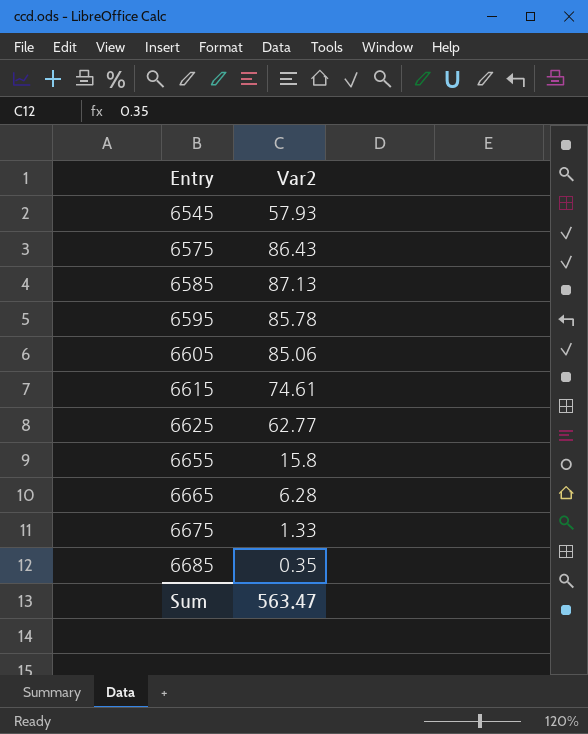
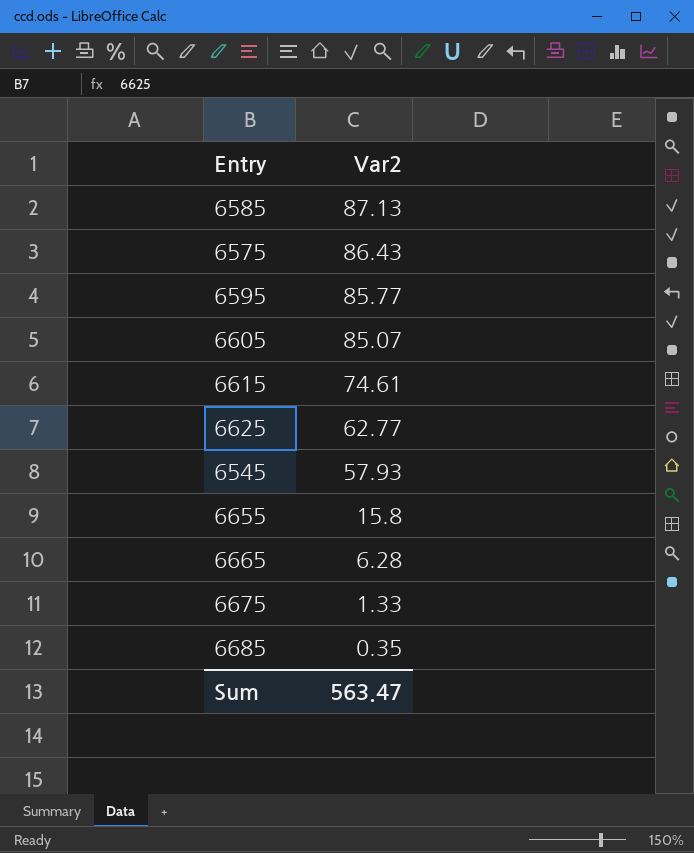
row order: Entry ascending -> Var2 descending
6595 | Var2: 85.78 -> 85.77
6605 | Var2: 85.06 -> 85.07

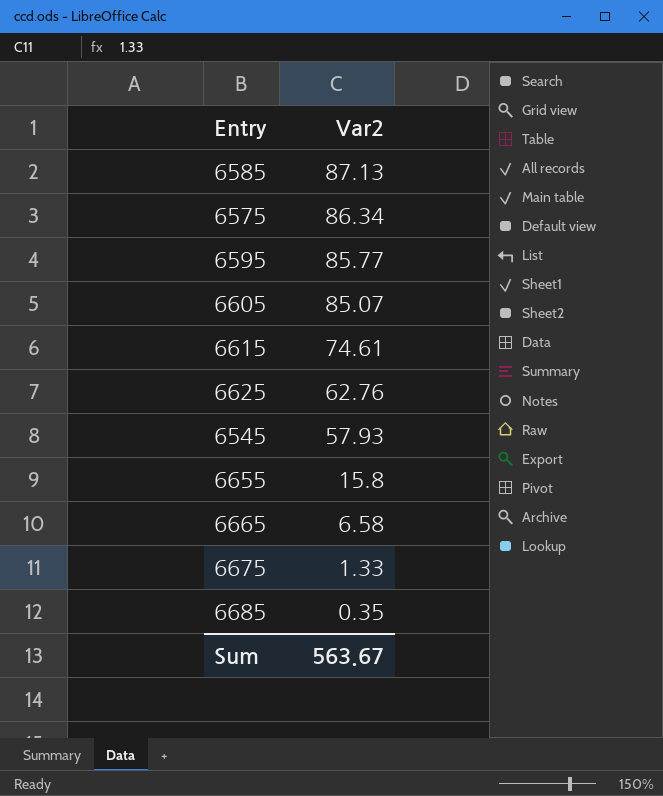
6575 | Var2: 86.43 -> 86.34
6625 | Var2: 62.77 -> 62.76
6665 | Var2: 6.28 -> 6.58
Sum | Var2: 563.47 -> 563.67

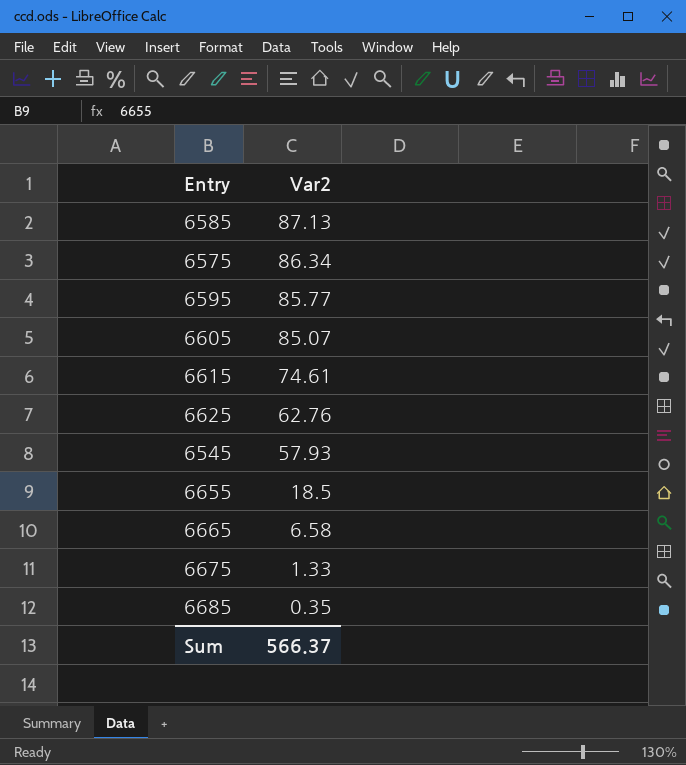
6655 | Var2: 15.8 -> 18.5
Sum | Var2: 563.67 -> 566.37

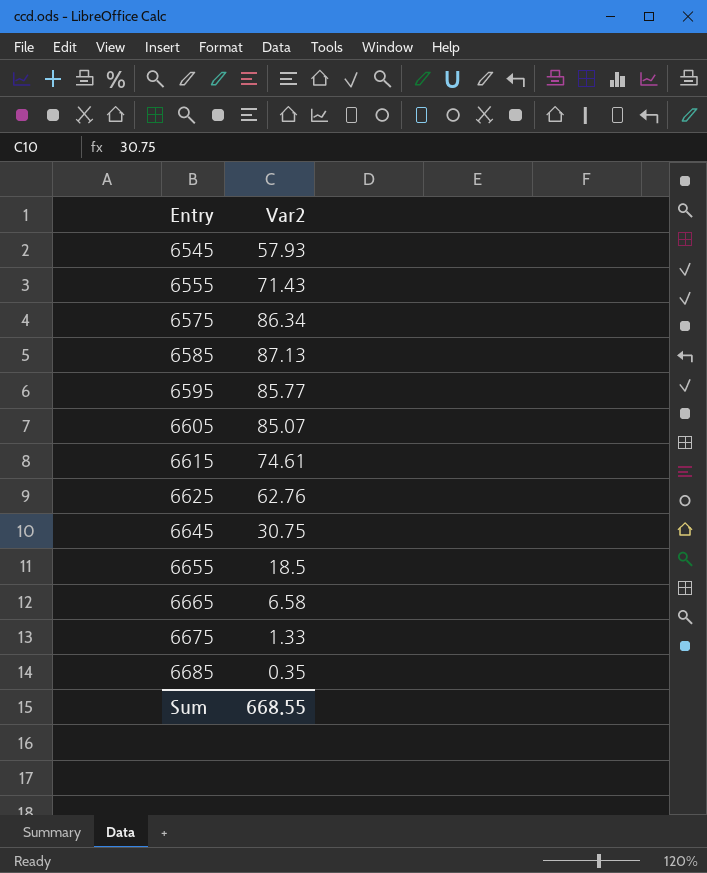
row order: Var2 descending -> Entry ascending
row 6555: none -> 71.43
row 6645: none -> 30.75
Sum | Var2: 566.37 -> 668.55

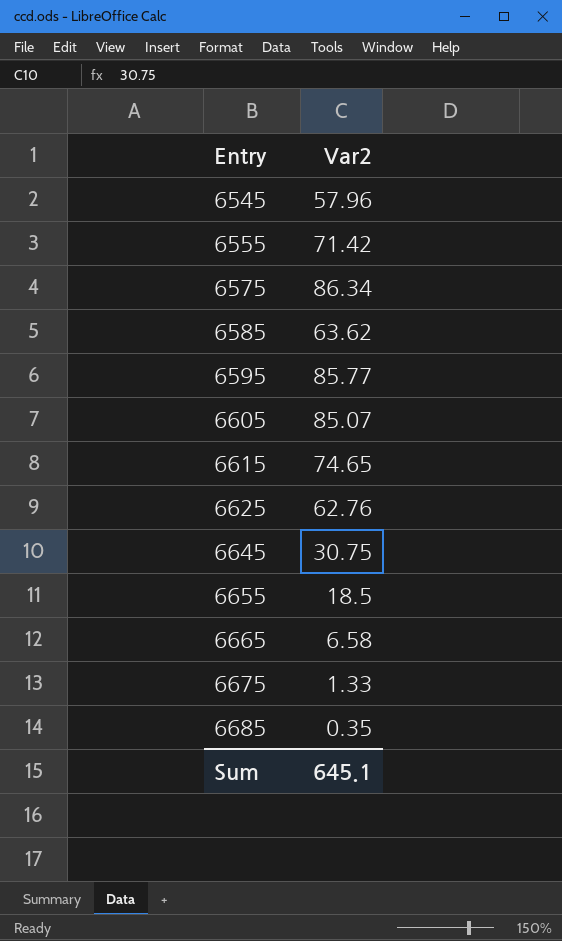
6545 | Var2: 57.93 -> 57.96
6555 | Var2: 71.43 -> 71.42
6585 | Var2: 87.13 -> 63.62
6615 | Var2: 74.61 -> 74.65
Sum | Var2: 668.55 -> 645.1

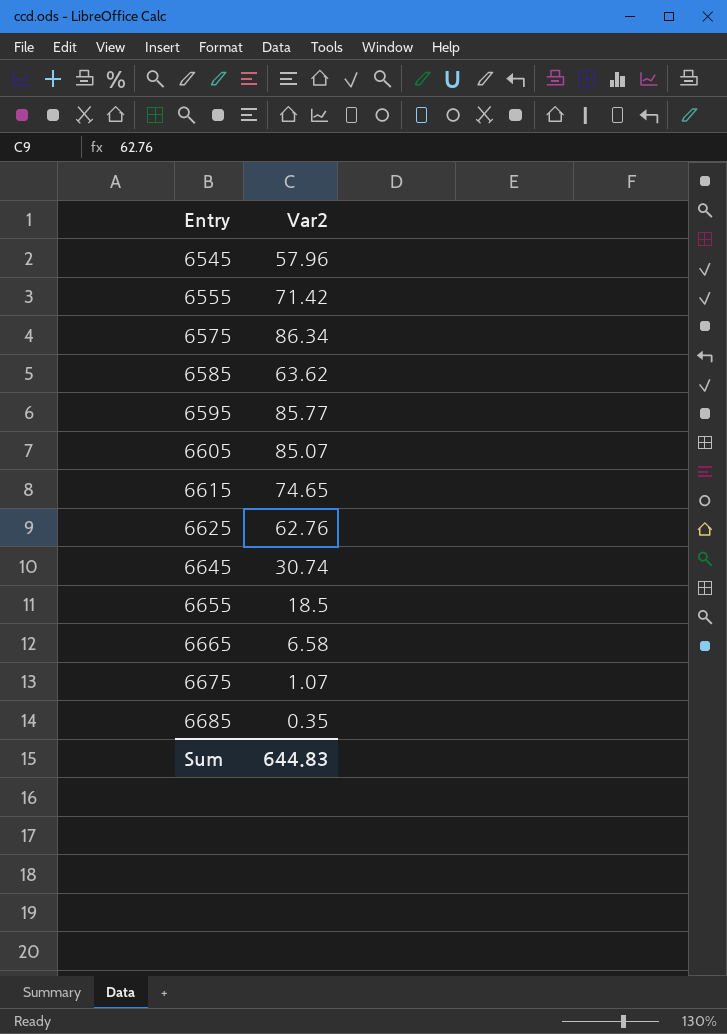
6645 | Var2: 30.75 -> 30.74
6675 | Var2: 1.33 -> 1.07
Sum | Var2: 645.1 -> 644.83

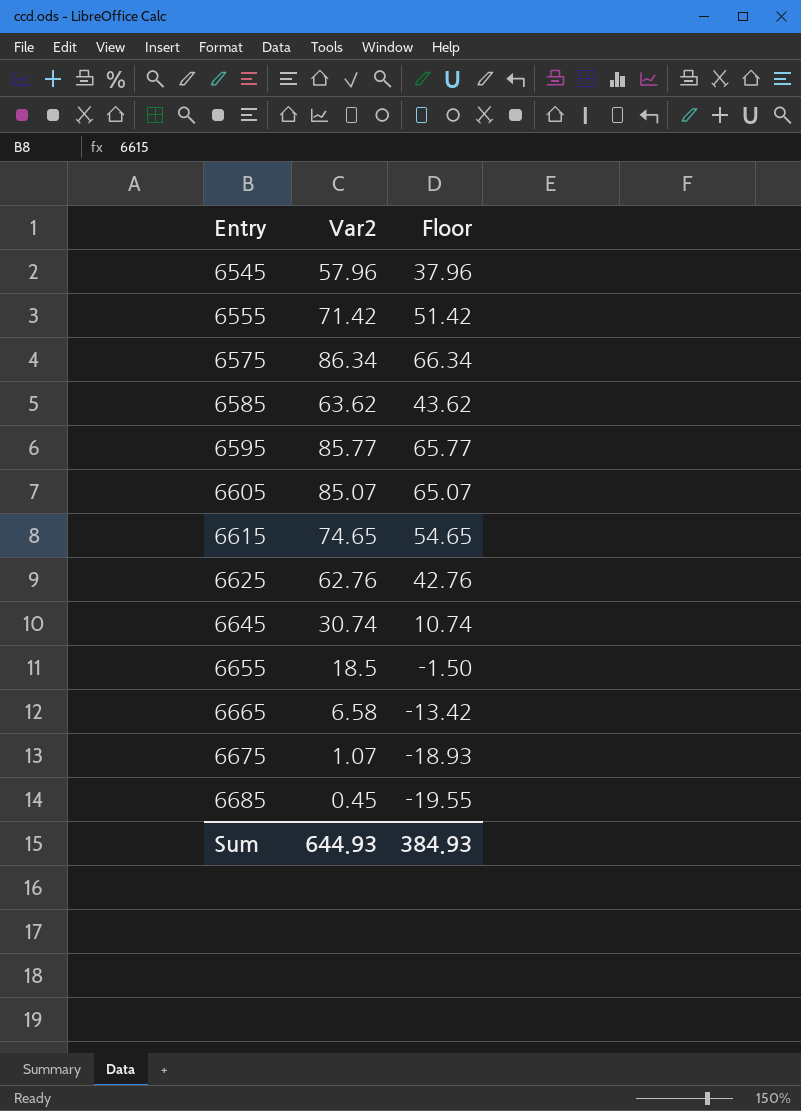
column Floor | formula: none -> [Var2] - 20
6685 | Var2: 0.35 -> 0.45
Sum | Var2: 644.83 -> 644.93

